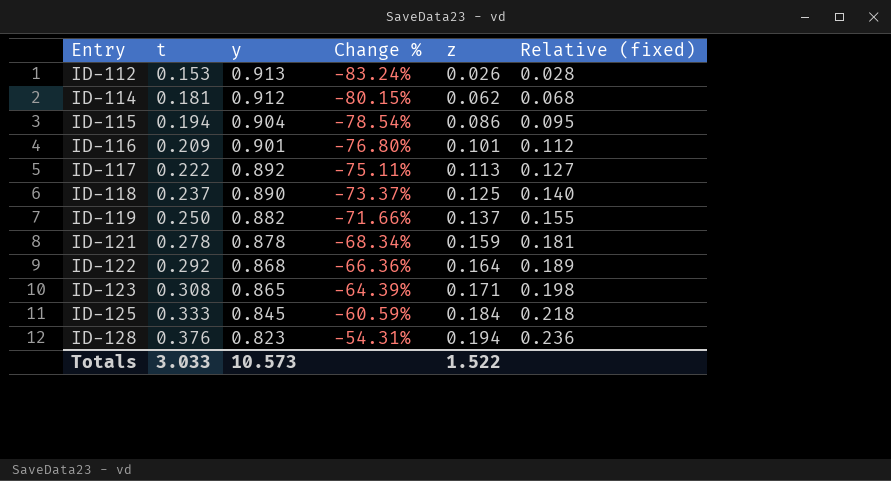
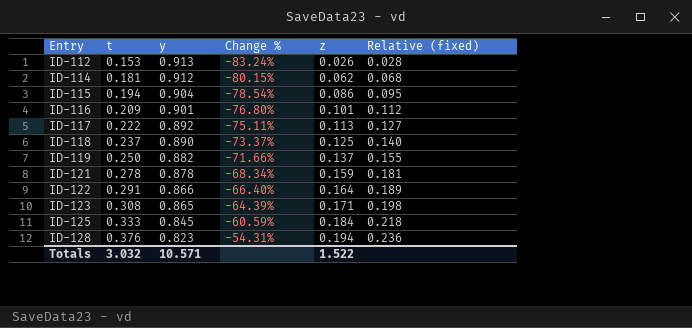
ID-122 | t: 0.292 -> 0.291
ID-122 | y: 0.868 -> 0.866
ID-122 | Change %: -66.36% -> -66.40%
Totals | t: 3.033 -> 3.032
Totals | y: 10.573 -> 10.571

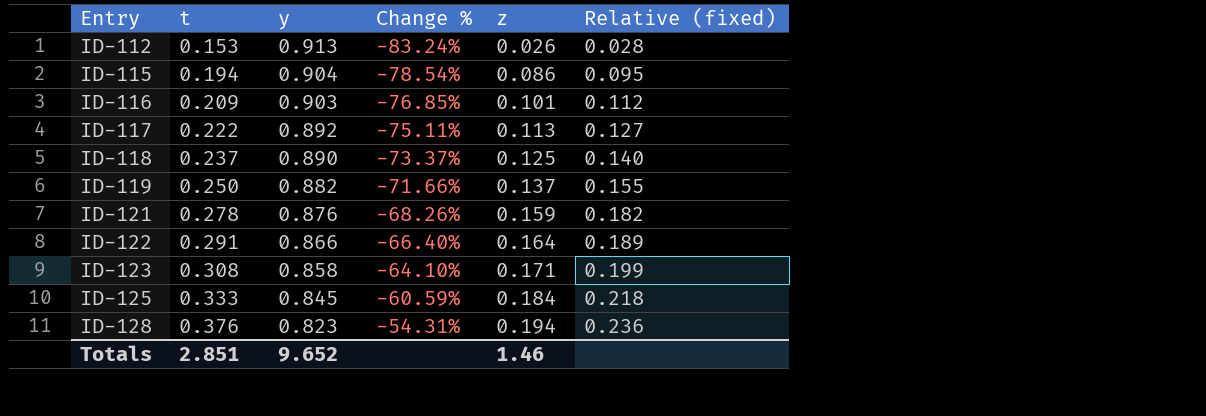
row ID-114: 0.181 | 0.912 | -80.15% | 0.062 | 0.068 -> none
ID-116 | y: 0.901 -> 0.903
ID-116 | Change %: -76.80% -> -76.85%
ID-121 | y: 0.878 -> 0.876
ID-121 | Change %: -68.34% -> -68.26%
ID-121 | Relative (fixed): 0.181 -> 0.182
ID-123 | y: 0.865 -> 0.858
ID-123 | Change %: -64.39% -> -64.10%
ID-123 | Relative (fixed): 0.198 -> 0.199
Totals | t: 3.032 -> 2.851
Totals | y: 10.571 -> 9.652
Totals | z: 1.522 -> 1.46

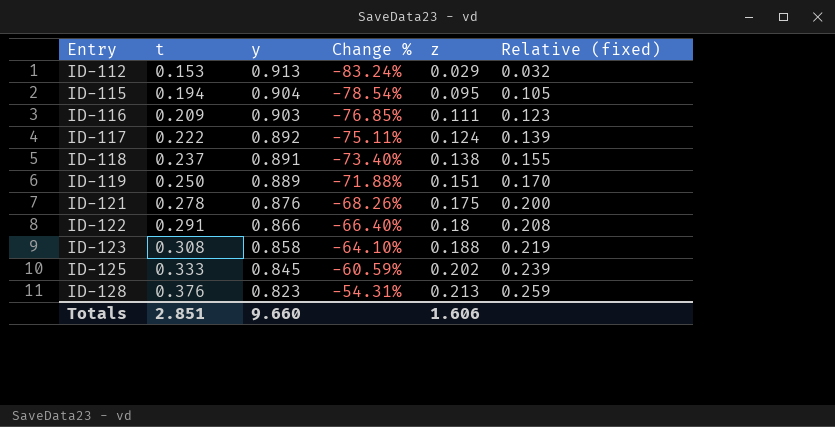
ID-112 | z: 0.026 -> 0.029
ID-112 | Relative (fixed): 0.028 -> 0.032
ID-115 | z: 0.086 -> 0.095
ID-115 | Relative (fixed): 0.095 -> 0.105
ID-116 | z: 0.101 -> 0.111
ID-116 | Relative (fixed): 0.112 -> 0.123
ID-117 | z: 0.113 -> 0.124
ID-117 | Relative (fixed): 0.127 -> 0.139
ID-118 | y: 0.890 -> 0.891
ID-118 | Change %: -73.37% -> -73.40%
ID-118 | z: 0.125 -> 0.138
ID-118 | Relative (fixed): 0.140 -> 0.155
ID-119 | y: 0.882 -> 0.889
ID-119 | Change %: -71.66% -> -71.88%
ID-119 | z: 0.137 -> 0.151
ID-119 | Relative (fixed): 0.155 -> 0.170
ID-121 | z: 0.159 -> 0.175
ID-121 | Relative (fixed): 0.182 -> 0.200
ID-122 | z: 0.164 -> 0.18
ID-122 | Relative (fixed): 0.189 -> 0.208
ID-123 | z: 0.171 -> 0.188
ID-123 | Relative (fixed): 0.199 -> 0.219
ID-125 | z: 0.184 -> 0.202
ID-125 | Relative (fixed): 0.218 -> 0.239
ID-128 | z: 0.194 -> 0.213
ID-128 | Relative (fixed): 0.236 -> 0.259
Totals | y: 9.652 -> 9.660
Totals | z: 1.46 -> 1.606

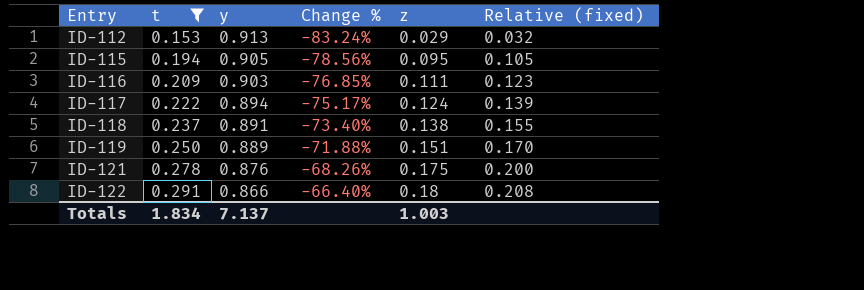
filter: none -> t <= 0.291
ID-115 | y: 0.904 -> 0.905
ID-115 | Change %: -78.54% -> -78.56%
ID-117 | y: 0.892 -> 0.894
ID-117 | Change %: -75.11% -> -75.17%
Totals | t: 2.851 -> 1.834
Totals | y: 9.660 -> 7.137
Totals | z: 1.606 -> 1.003

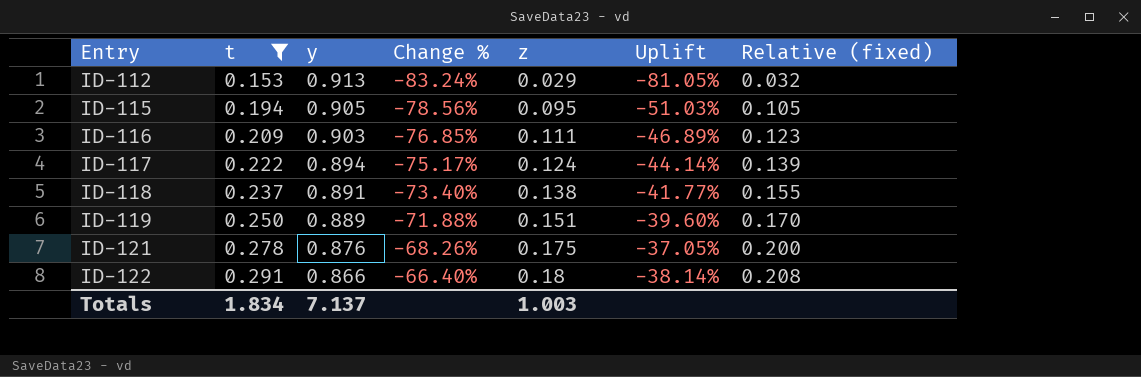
column Uplift | formula: none -> ([z] - [t]) / [t]

